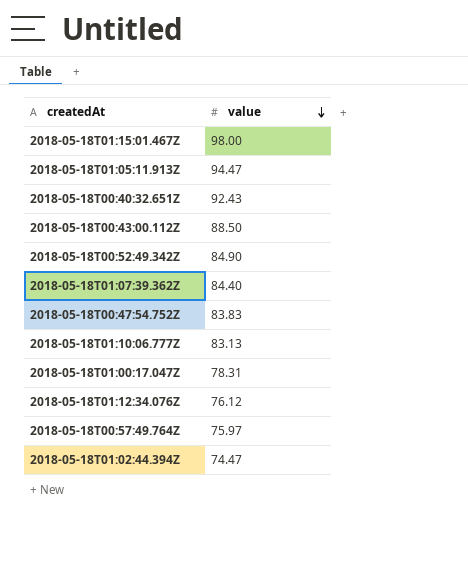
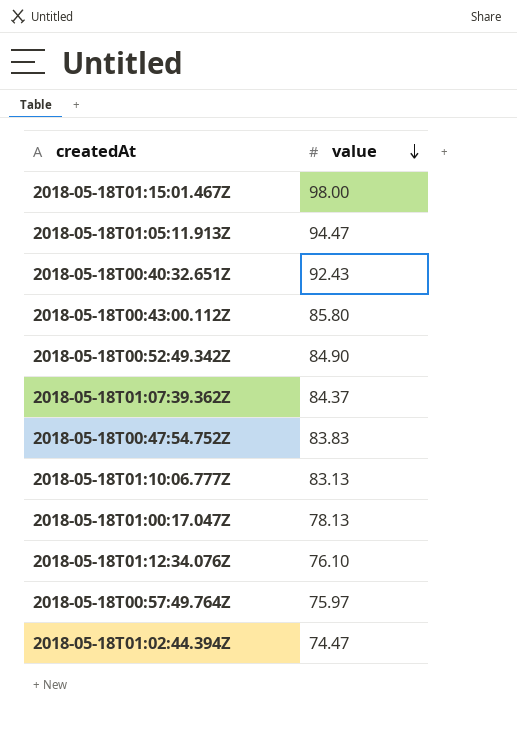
2018-05-18T00:43:00.112Z | value: 88.50 -> 85.80
2018-05-18T01:07:39.362Z | value: 84.40 -> 84.37
2018-05-18T01:00:17.047Z | value: 78.31 -> 78.13
2018-05-18T01:12:34.076Z | value: 76.12 -> 76.10

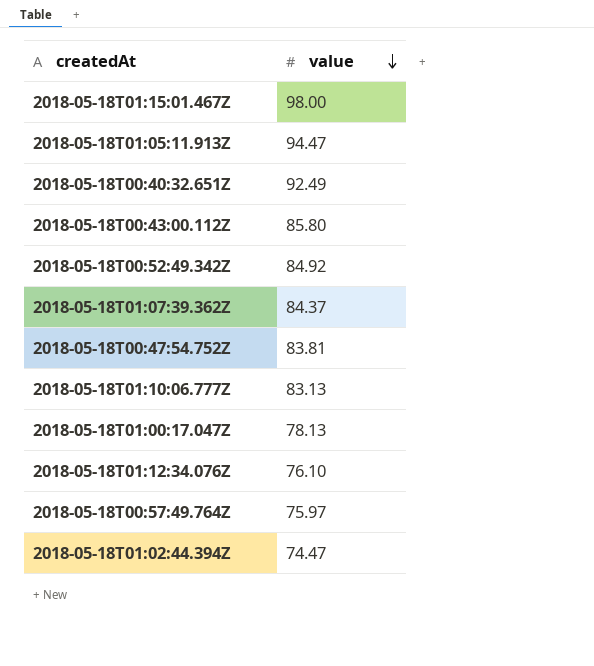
2018-05-18T00:40:32.651Z | value: 92.43 -> 92.49
2018-05-18T00:52:49.342Z | value: 84.90 -> 84.92
2018-05-18T00:47:54.752Z | value: 83.83 -> 83.81

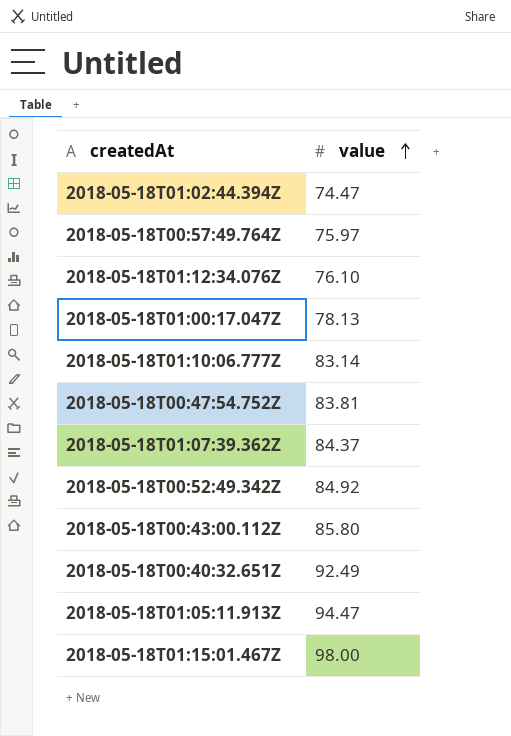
row order: value descending -> value ascending
2018-05-18T01:10:06.777Z | value: 83.13 -> 83.14

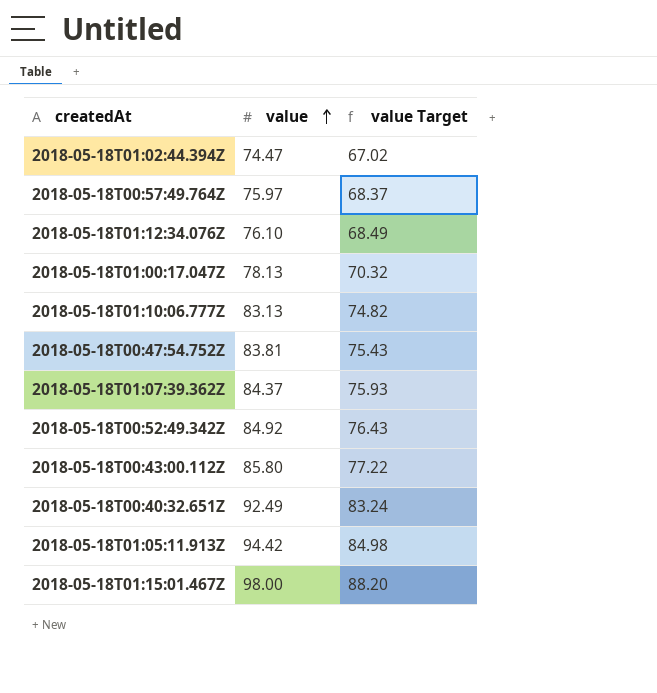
column value Target | formula: none -> [value] * 0.9
2018-05-18T01:10:06.777Z | value: 83.14 -> 83.13
2018-05-18T01:05:11.913Z | value: 94.47 -> 94.42

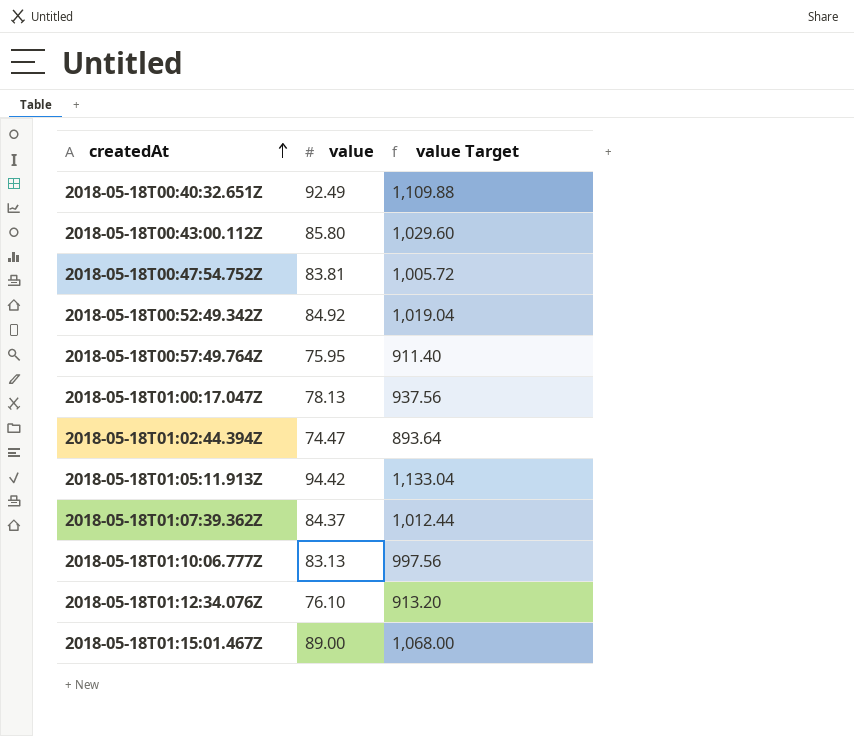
row order: value ascending -> createdAt ascending
column value Target | formula: [value] * 0.9 -> [value] * 12
2018-05-18T00:57:49.764Z | value: 75.97 -> 75.95
2018-05-18T01:15:01.467Z | value: 98.00 -> 89.00

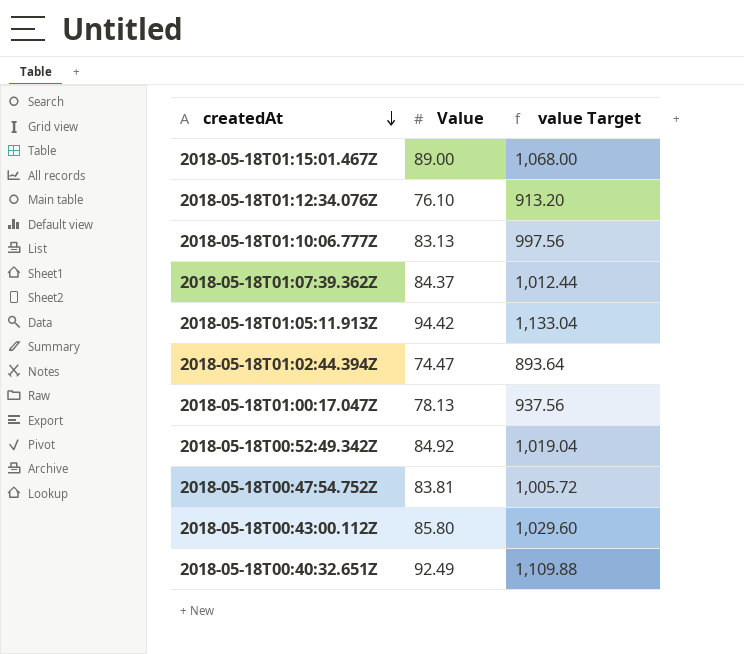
row order: createdAt ascending -> createdAt descending
column name: value -> Value
row 2018-05-18T00:57:49.764Z: 75.95 | 911.40 -> none

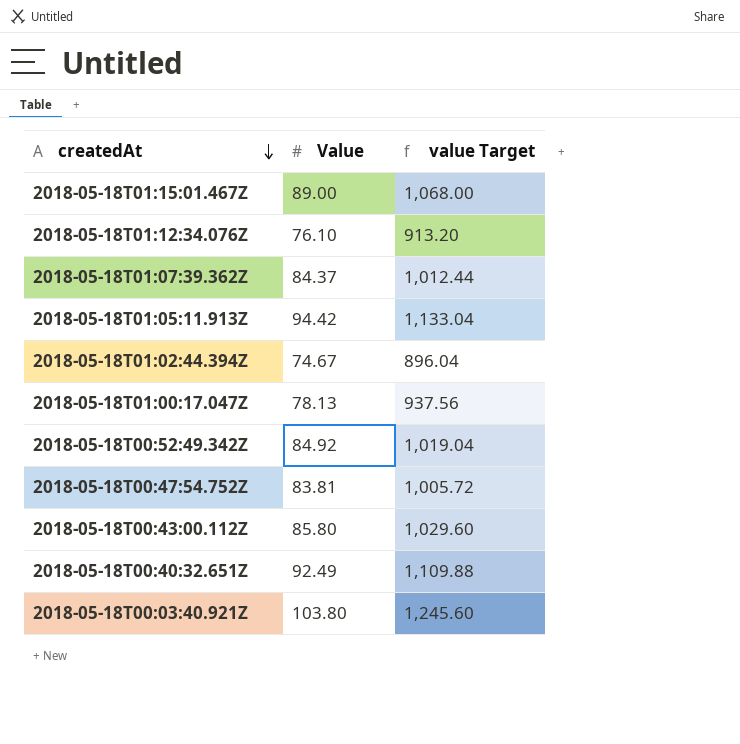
row 2018-05-18T01:10:06.777Z: 83.13 | 997.56 -> none
2018-05-18T01:02:44.394Z | Value: 74.47 -> 74.67
2018-05-18T01:02:44.394Z | value Target: 893.64 -> 896.04
row 2018-05-18T00:03:40.921Z: none -> 103.80 | 1,245.60

